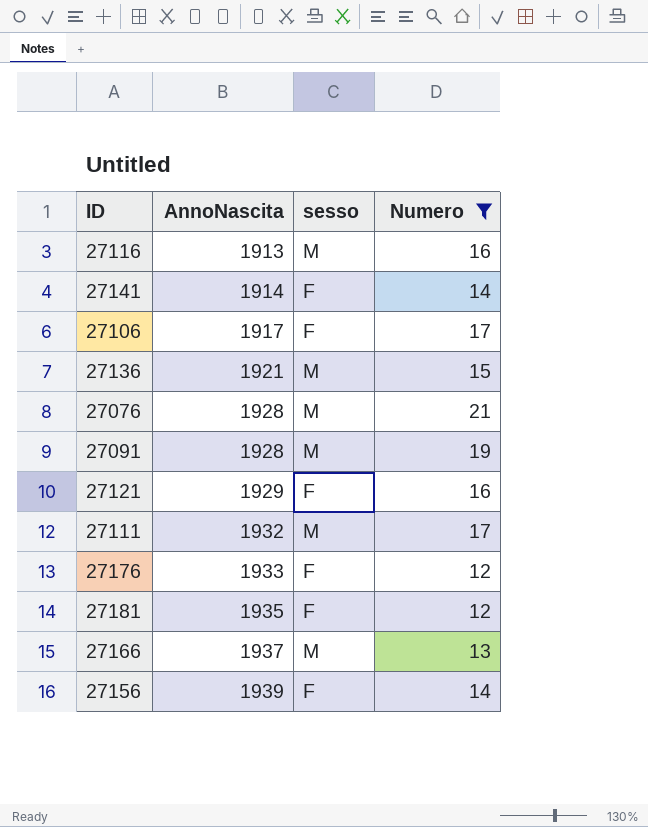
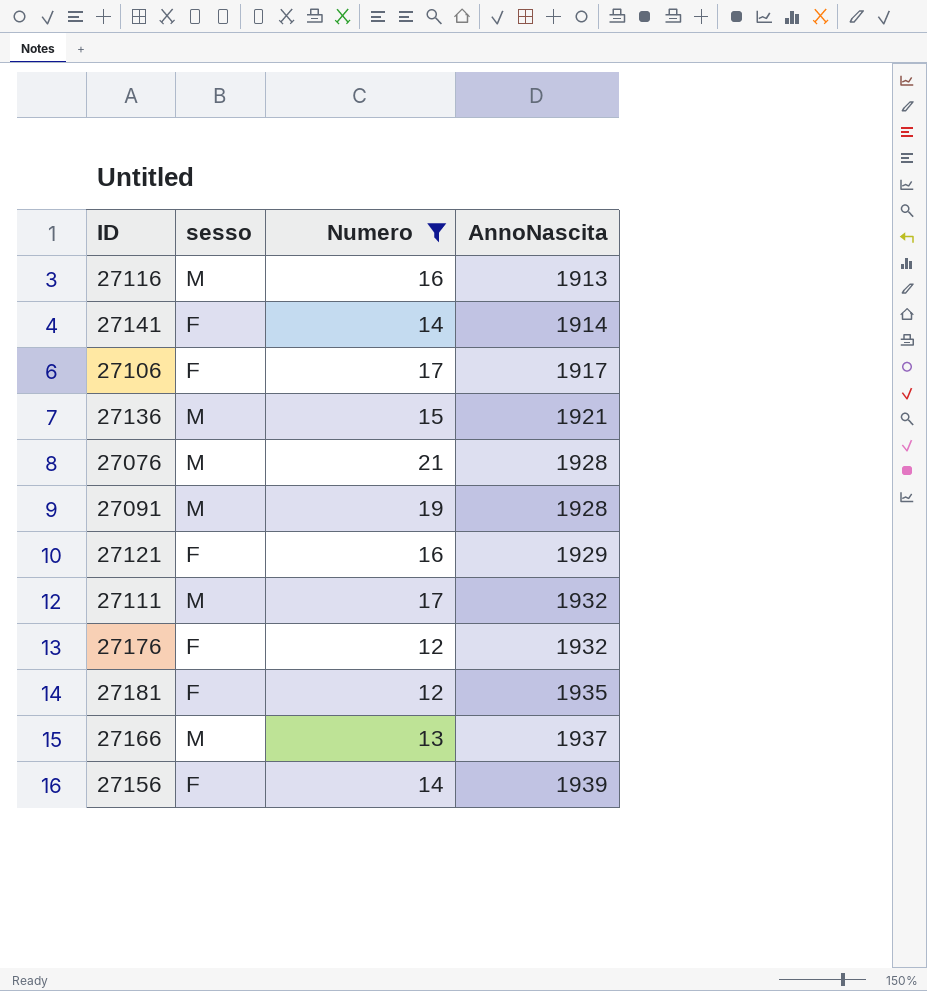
column AnnoNascita | position: 2 -> 4
27176 | AnnoNascita: 1933 -> 1932

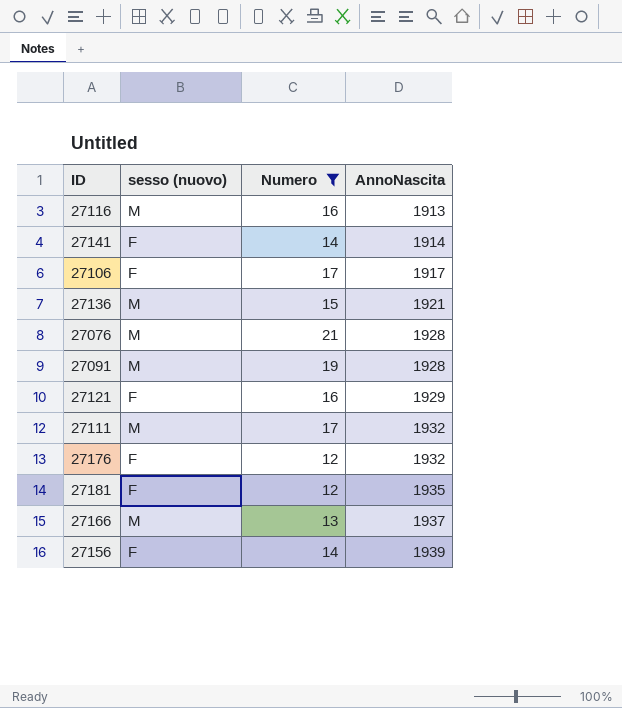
column name: sesso -> sesso (nuovo)

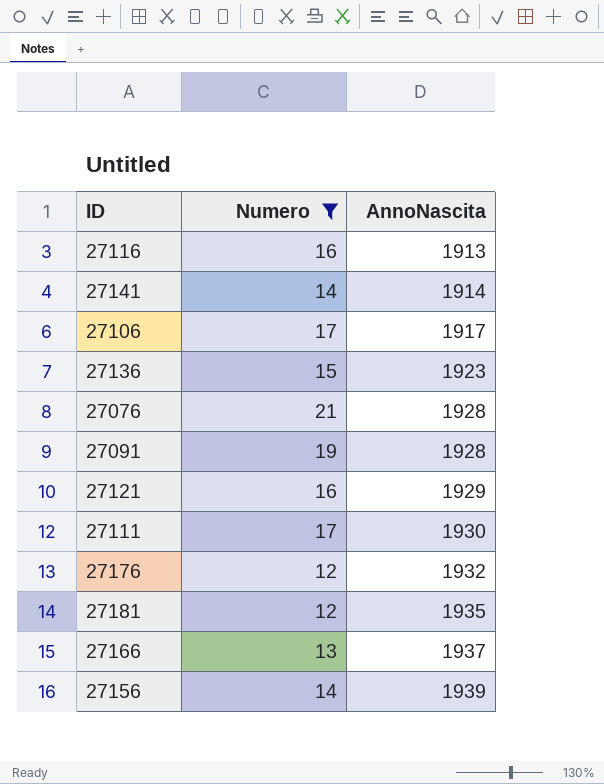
column sesso (nuovo) | position: 2 -> none
27136 | AnnoNascita: 1921 -> 1923
27111 | AnnoNascita: 1932 -> 1930

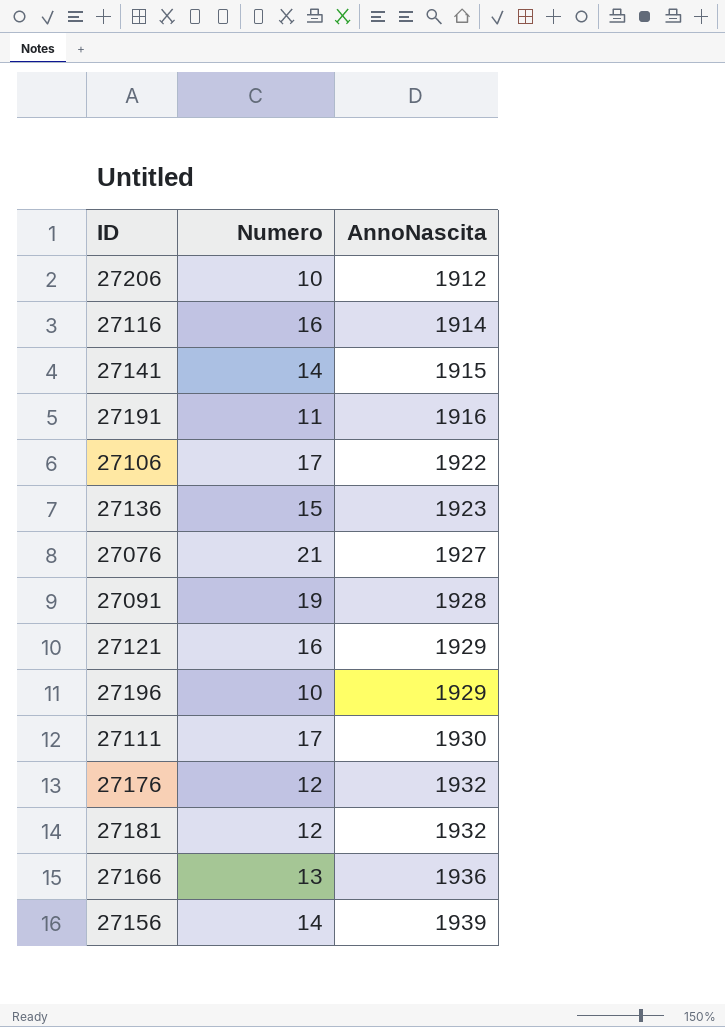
filter: Numero >= 12 -> none
27116 | AnnoNascita: 1913 -> 1914
27141 | AnnoNascita: 1914 -> 1915
27106 | AnnoNascita: 1917 -> 1922
27076 | AnnoNascita: 1928 -> 1927
27181 | AnnoNascita: 1935 -> 1932
27166 | AnnoNascita: 1937 -> 1936

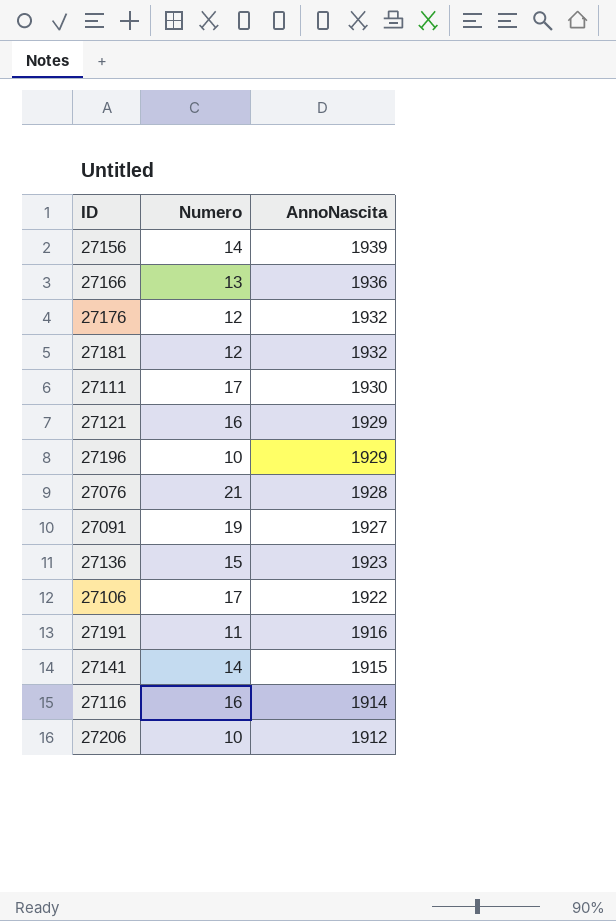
row order: AnnoNascita ascending -> AnnoNascita descending
27076 | AnnoNascita: 1927 -> 1928
27091 | AnnoNascita: 1928 -> 1927

